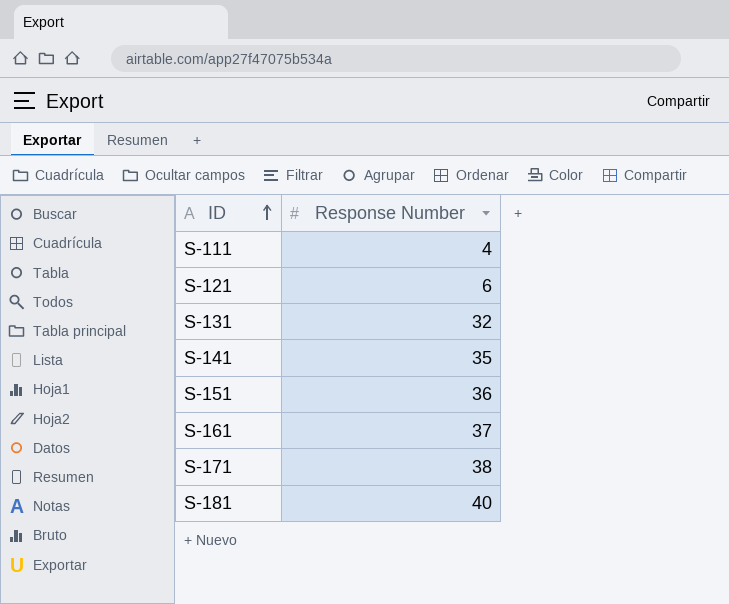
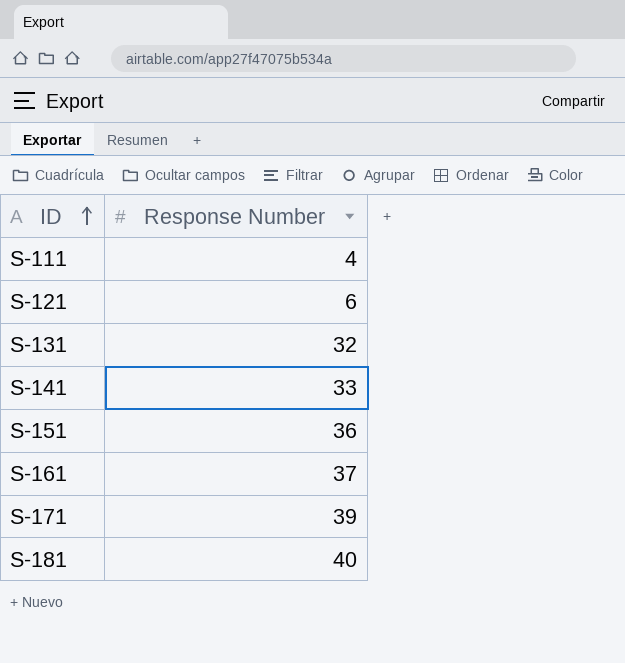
S-141 | Response Number: 35 -> 33
S-171 | Response Number: 38 -> 39

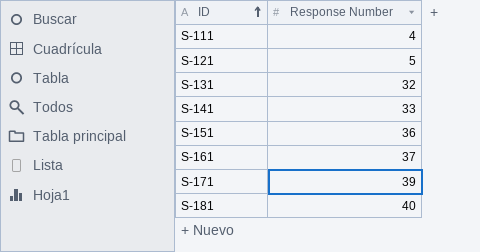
S-121 | Response Number: 6 -> 5

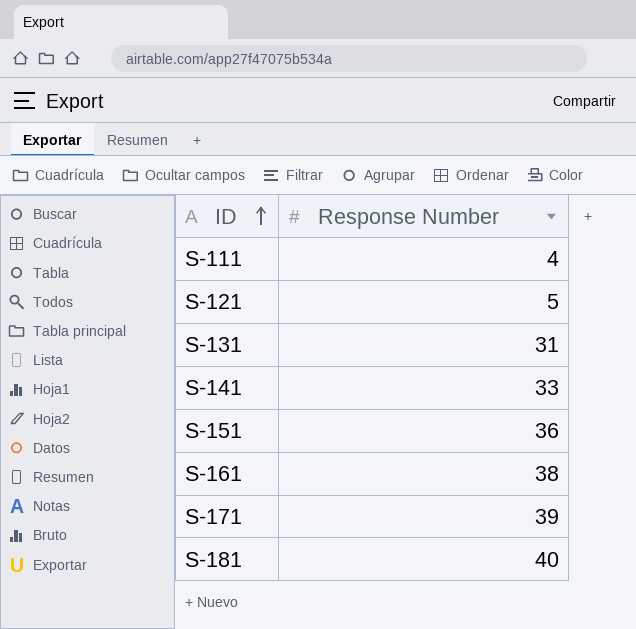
S-131 | Response Number: 32 -> 31
S-161 | Response Number: 37 -> 38

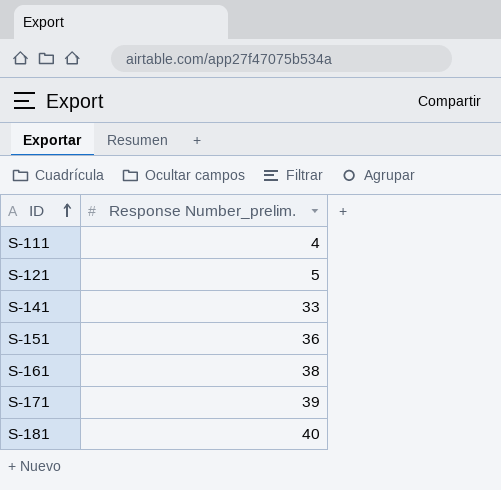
column name: Response Number -> Response Number_prelim.
row S-131: 31 -> none

